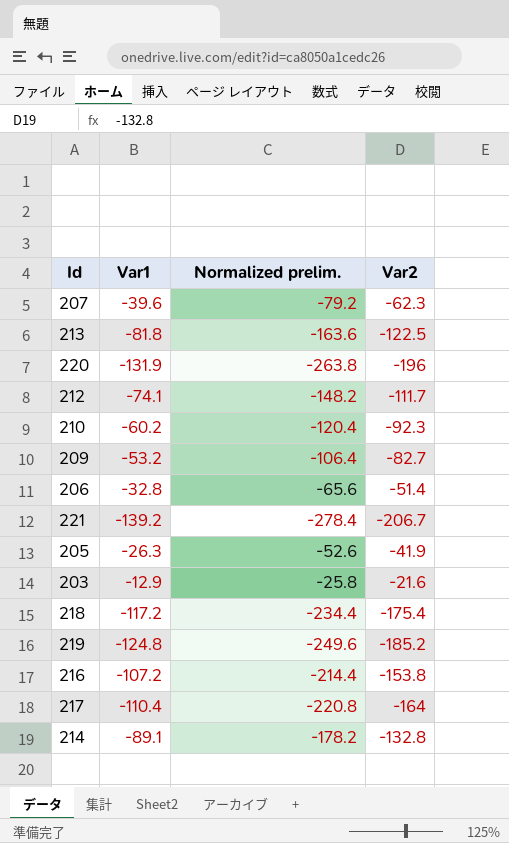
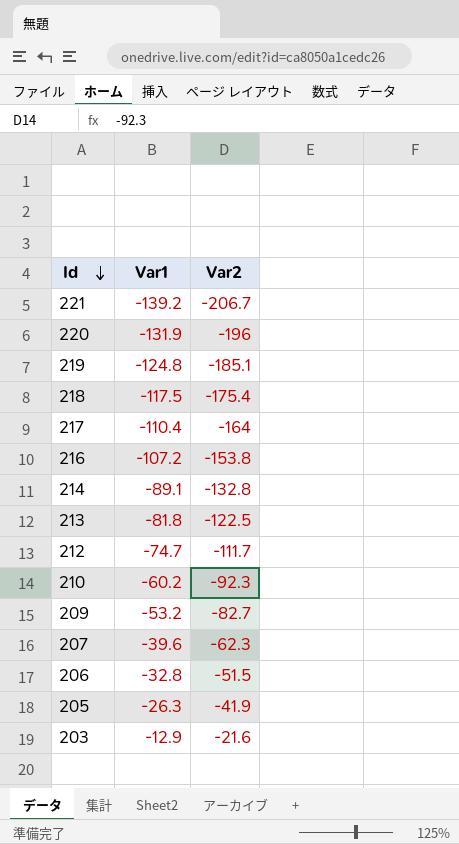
row order: none -> Id descending
column Normalized prelim. | formula: [Var1] * 2 -> none
219 | Var2: -185.2 -> -185.1
218 | Var1: -117.2 -> -117.5
212 | Var1: -74.1 -> -74.7
206 | Var2: -51.4 -> -51.5

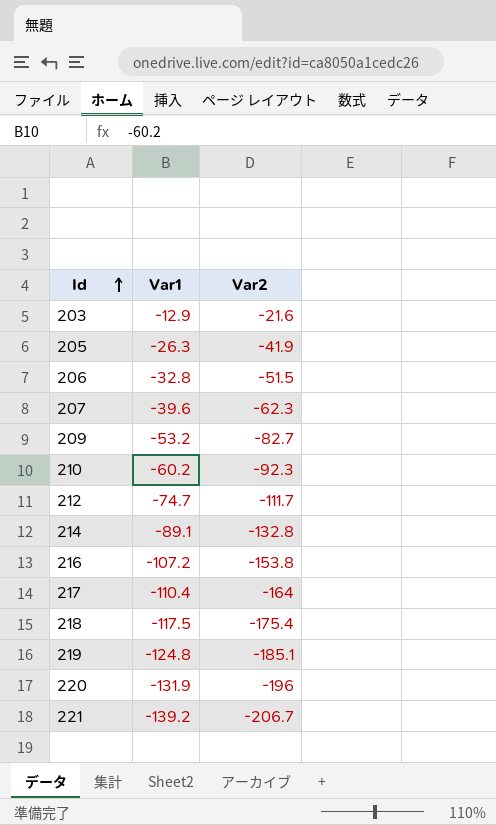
row order: Id descending -> Id ascending
row 213: -81.8 | -122.5 -> none

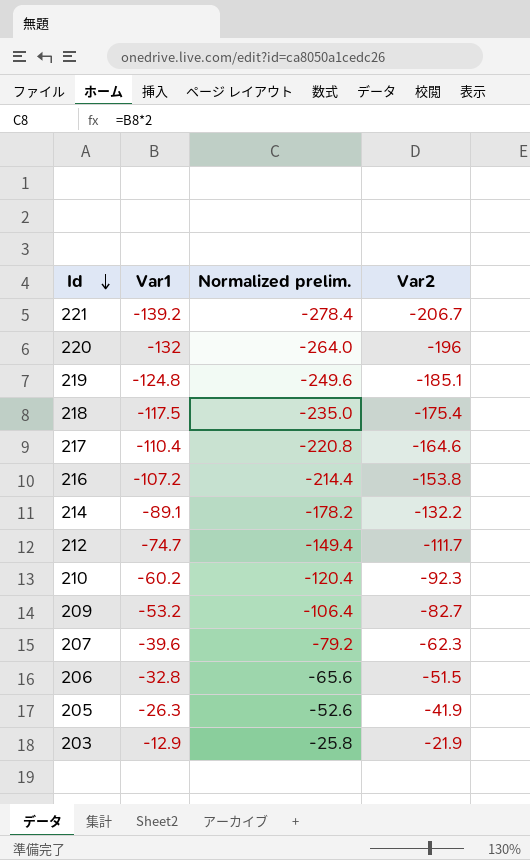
row order: Id ascending -> Id descending
column Normalized prelim. | formula: none -> [Var1] * 2
220 | Var1: -131.9 -> -132
217 | Var2: -164 -> -164.6
214 | Var2: -132.8 -> -132.2
203 | Var2: -21.6 -> -21.9

